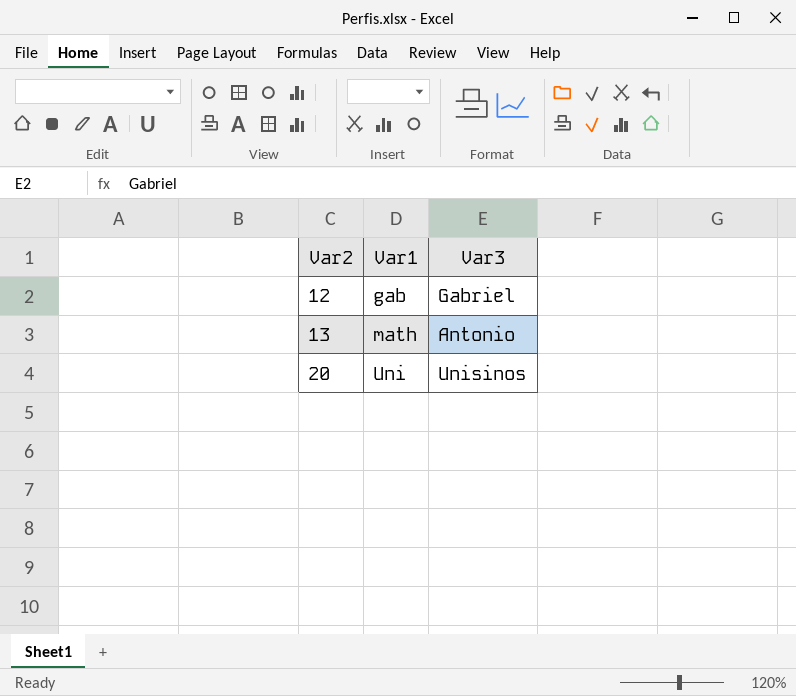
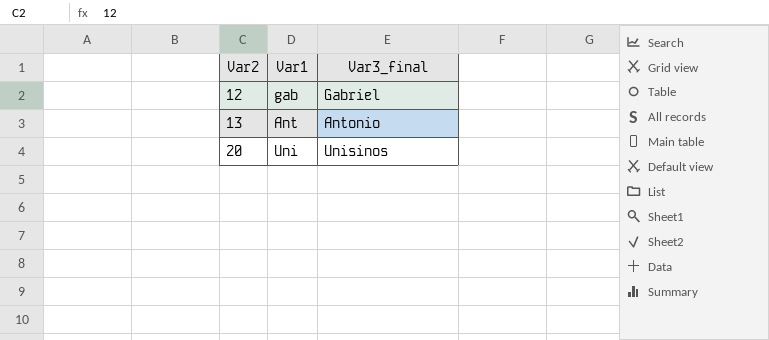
column name: Var3 -> Var3_final
13 | Var1: math -> Ant

